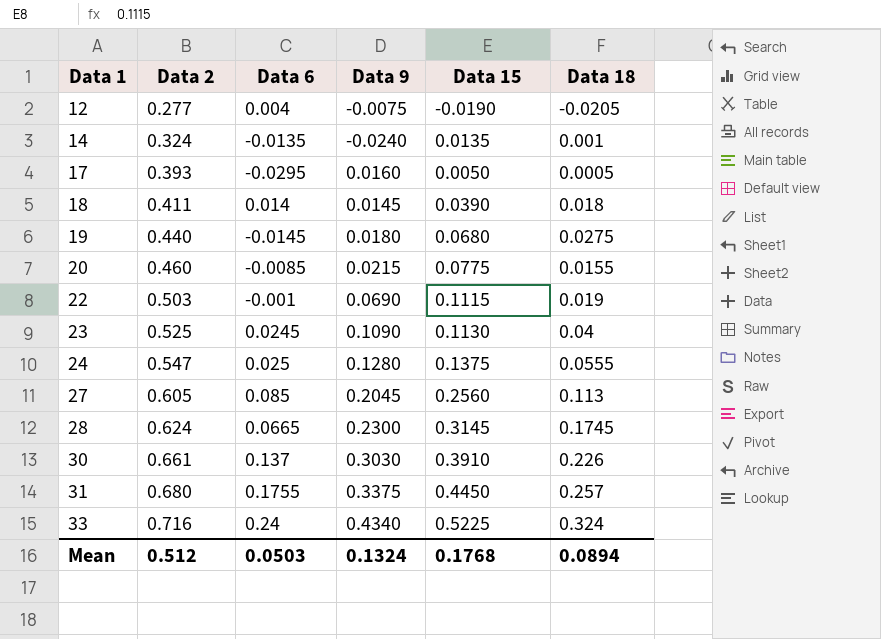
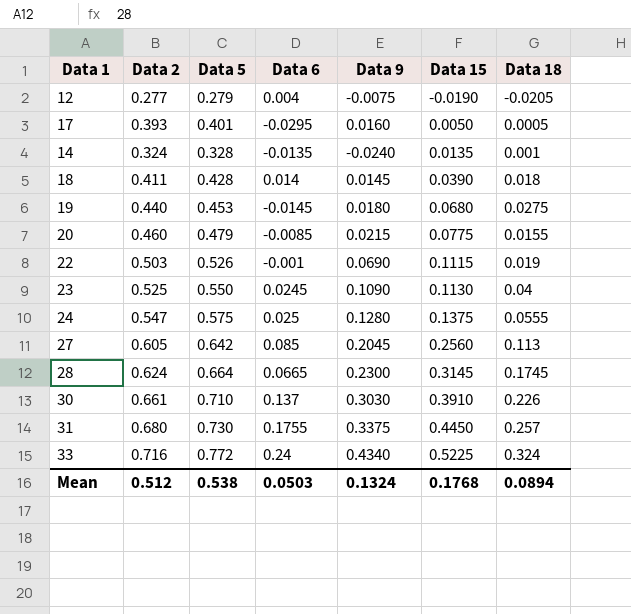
row order: Data 1 ascending -> Data 15 ascending
column Data 5 | position: none -> 3

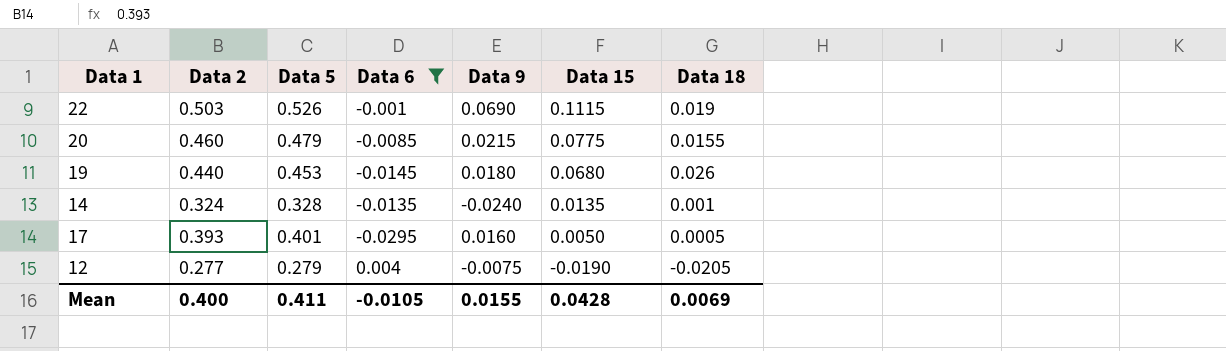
filter: none -> Data 6 <= 0.004
row order: Data 15 ascending -> Data 15 descending
19 | Data 18: 0.0275 -> 0.026
Mean | Data 2: 0.512 -> 0.400
Mean | Data 5: 0.538 -> 0.411
Mean | Data 6: 0.0503 -> -0.0105
Mean | Data 9: 0.1324 -> 0.0155
Mean | Data 15: 0.1768 -> 0.0428
Mean | Data 18: 0.0894 -> 0.0069

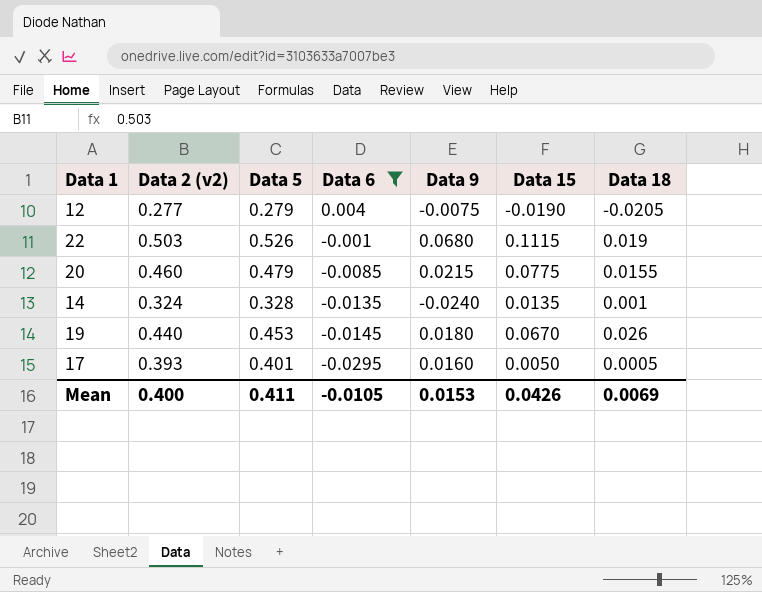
row order: Data 15 descending -> Data 6 descending
column name: Data 2 -> Data 2 (v2)
22 | Data 9: 0.0690 -> 0.0680
19 | Data 15: 0.0680 -> 0.0670
Mean | Data 9: 0.0155 -> 0.0153
Mean | Data 15: 0.0428 -> 0.0426

